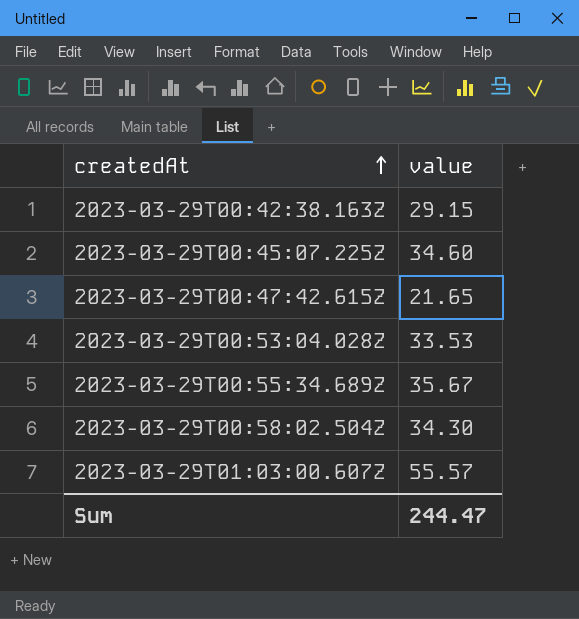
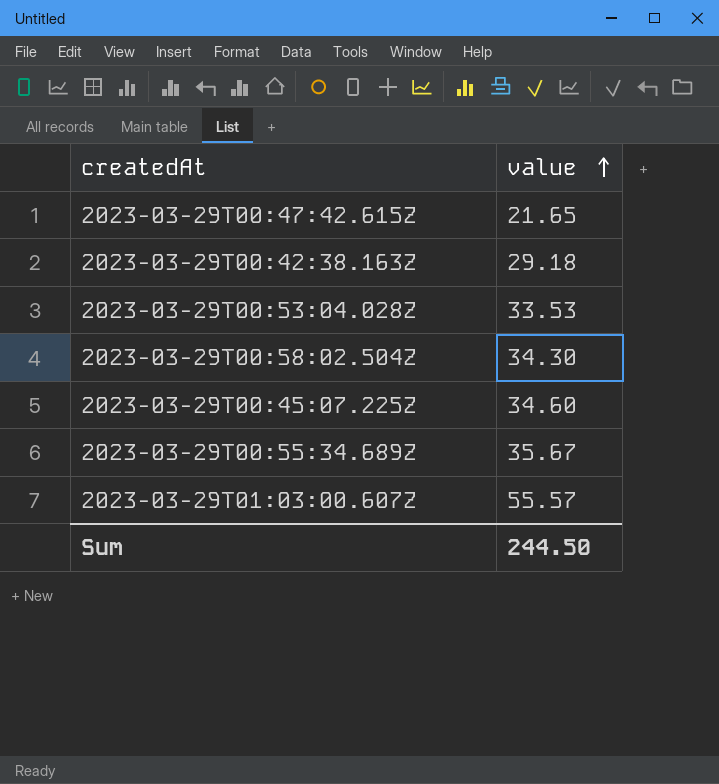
row order: createdAt ascending -> value ascending
2023-03-29T00:42:38.163Z | value: 29.15 -> 29.18
Sum | value: 244.47 -> 244.50

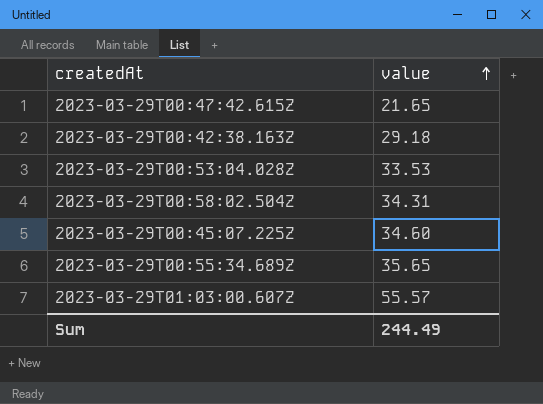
2023-03-29T00:58:02.504Z | value: 34.30 -> 34.31
2023-03-29T00:55:34.689Z | value: 35.67 -> 35.65
Sum | value: 244.50 -> 244.49

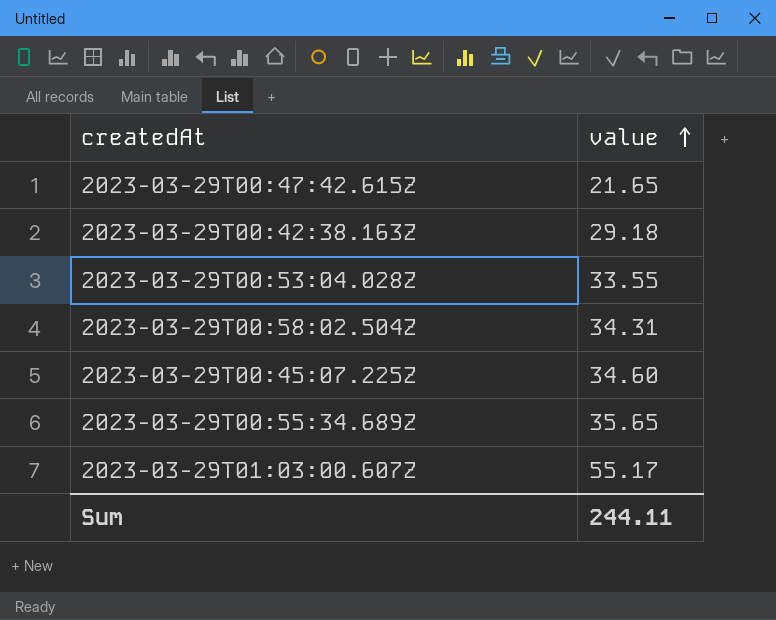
2023-03-29T00:53:04.028Z | value: 33.53 -> 33.55
2023-03-29T01:03:00.607Z | value: 55.57 -> 55.17
Sum | value: 244.49 -> 244.11

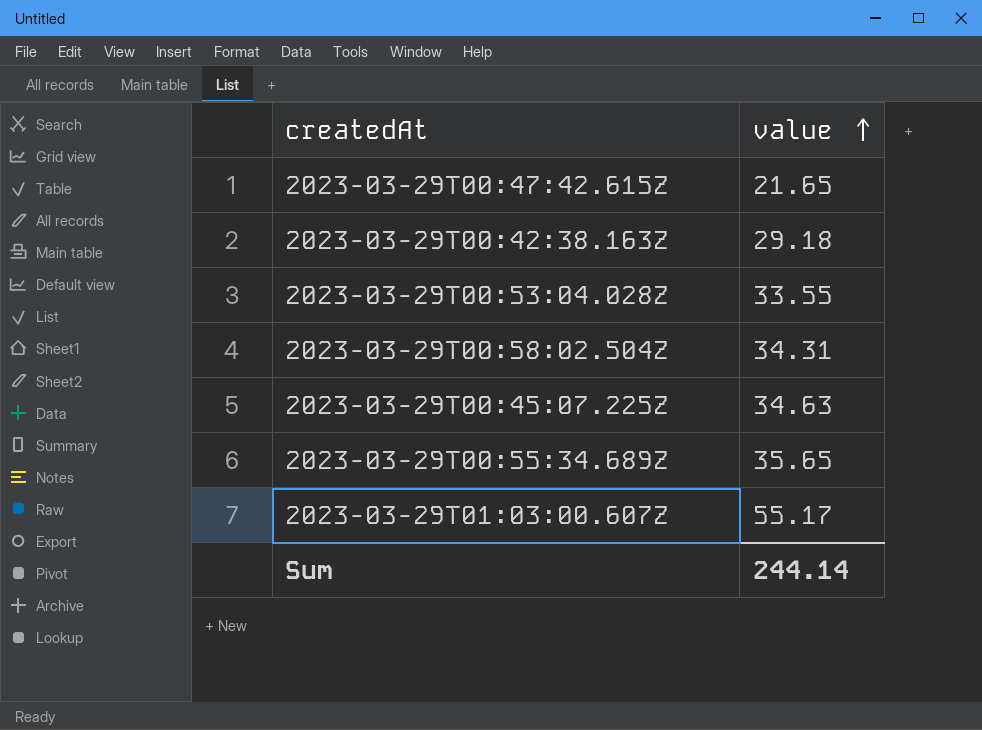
2023-03-29T00:45:07.225Z | value: 34.60 -> 34.63
Sum | value: 244.11 -> 244.14

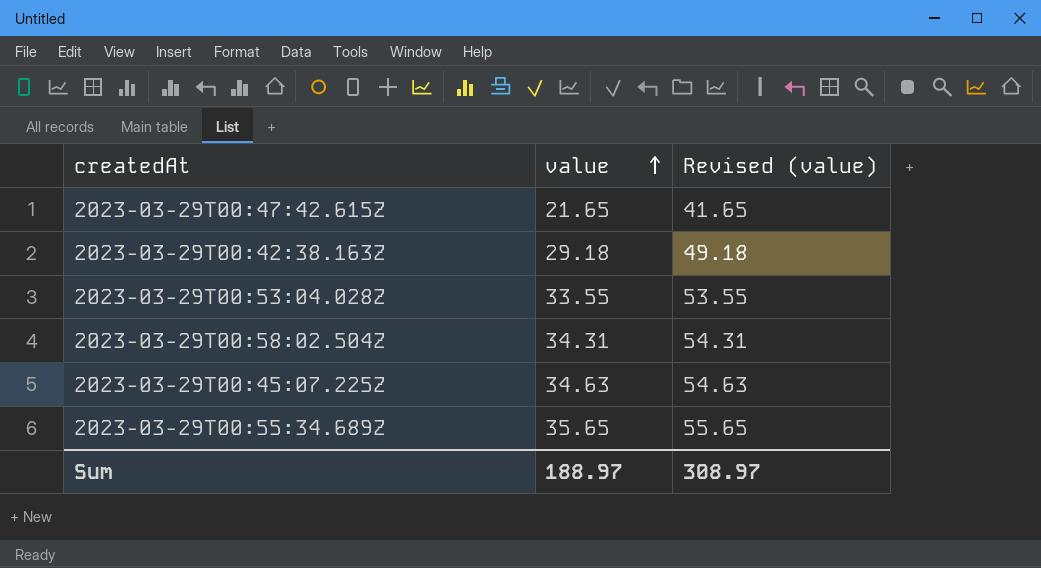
column Revised (value) | formula: none -> [value] + 20
row 2023-03-29T01:03:00.607Z: 55.17 -> none
Sum | value: 244.14 -> 188.97

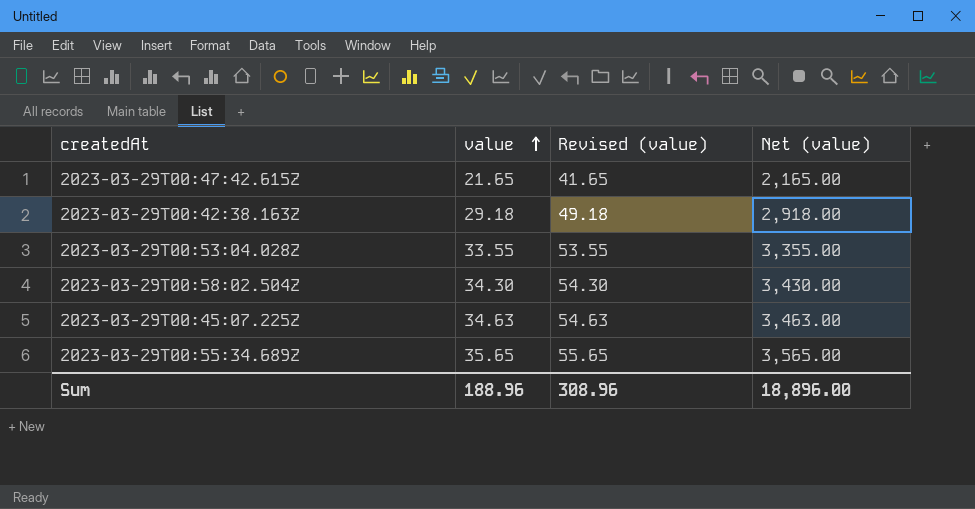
column Net (value) | formula: none -> [value] * 100
2023-03-29T00:58:02.504Z | value: 34.31 -> 34.30
2023-03-29T00:58:02.504Z | Revised (value): 54.31 -> 54.30
Sum | value: 188.97 -> 188.96
Sum | Revised (value): 308.97 -> 308.96

